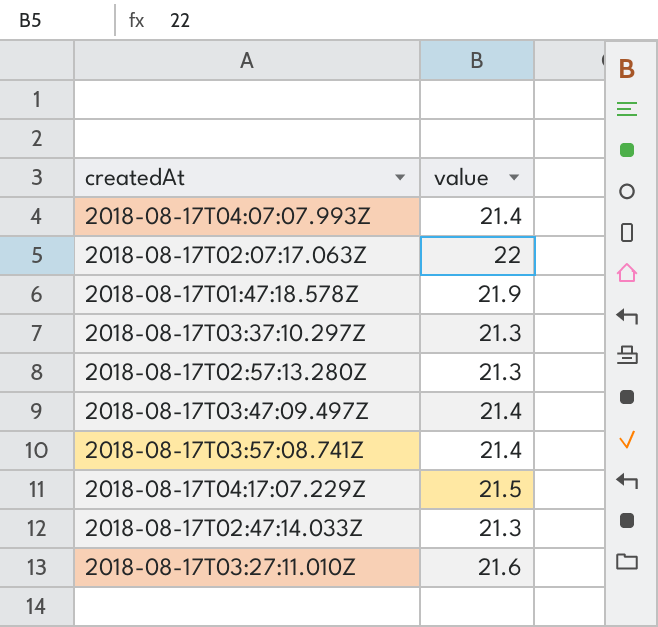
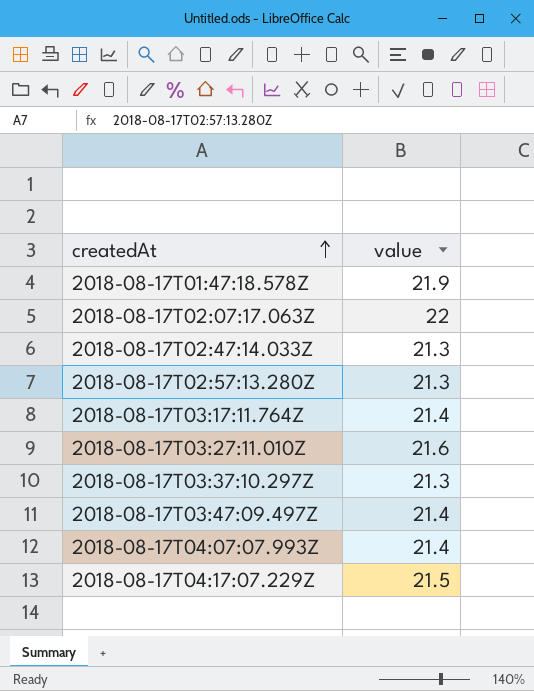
row order: none -> createdAt ascending
row 2018-08-17T03:57:08.741Z: 21.4 -> none
row 2018-08-17T03:17:11.764Z: none -> 21.4

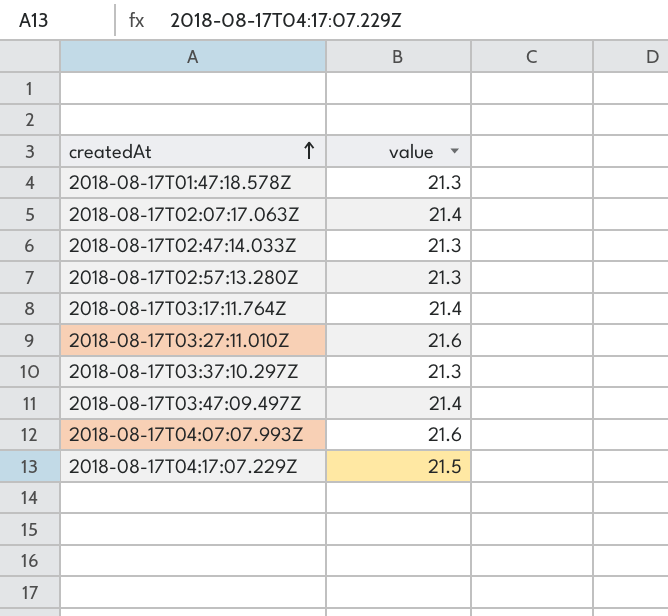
2018-08-17T01:47:18.578Z | value: 21.9 -> 21.3
2018-08-17T02:07:17.063Z | value: 22 -> 21.4
2018-08-17T04:07:07.993Z | value: 21.4 -> 21.6

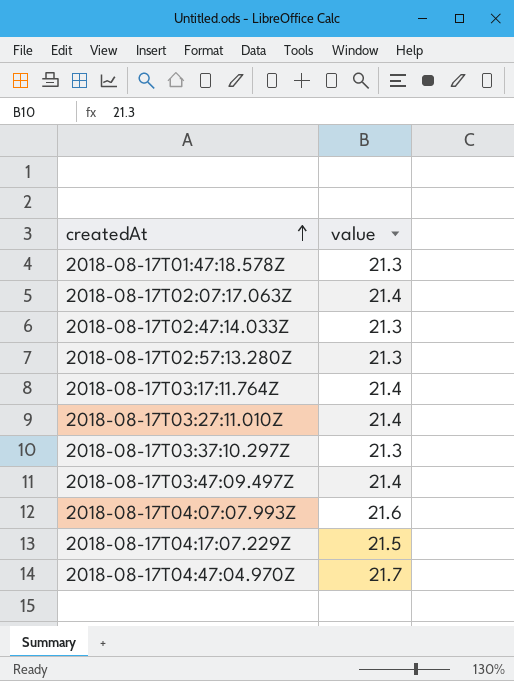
2018-08-17T03:27:11.010Z | value: 21.6 -> 21.4
row 2018-08-17T04:47:04.970Z: none -> 21.7

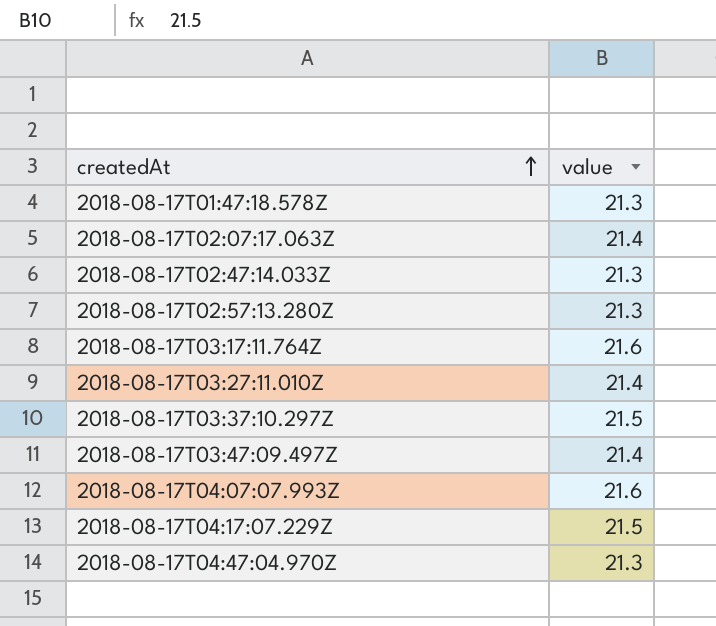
2018-08-17T03:17:11.764Z | value: 21.4 -> 21.6
2018-08-17T03:37:10.297Z | value: 21.3 -> 21.5
2018-08-17T04:47:04.970Z | value: 21.7 -> 21.3

